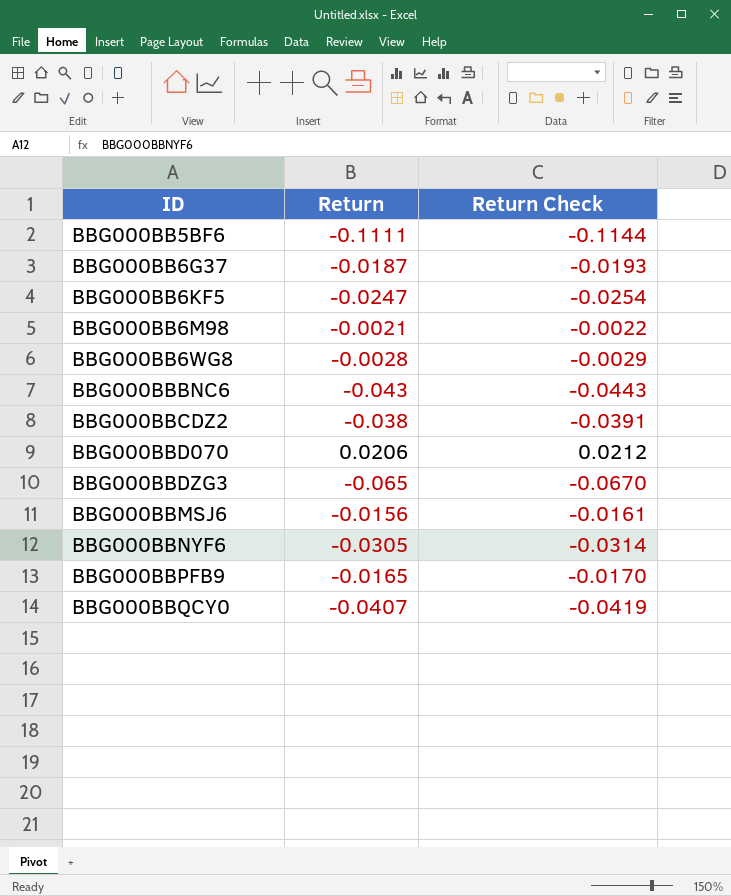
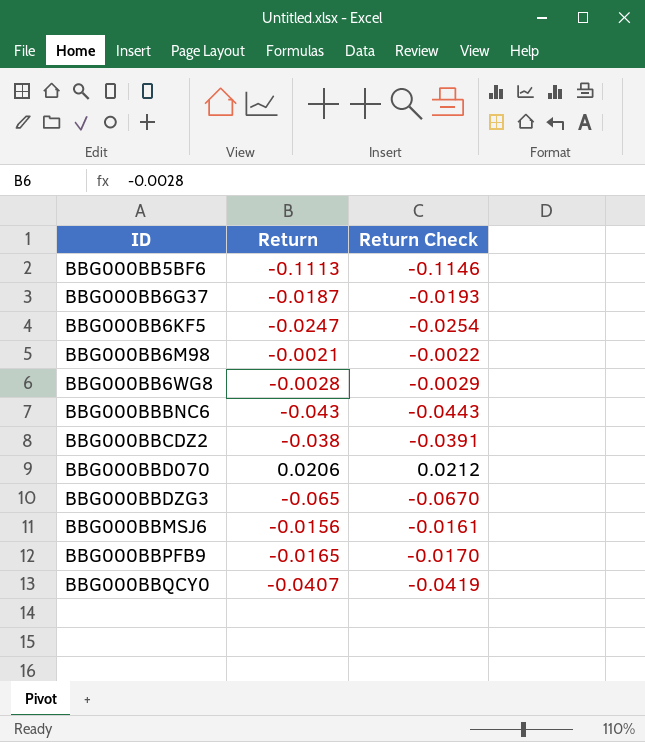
row BBG000BBNYF6: -0.0305 | -0.0314 -> none
BBG000BB5BF6 | Return: -0.1111 -> -0.1113
BBG000BB5BF6 | Return Check: -0.1144 -> -0.1146

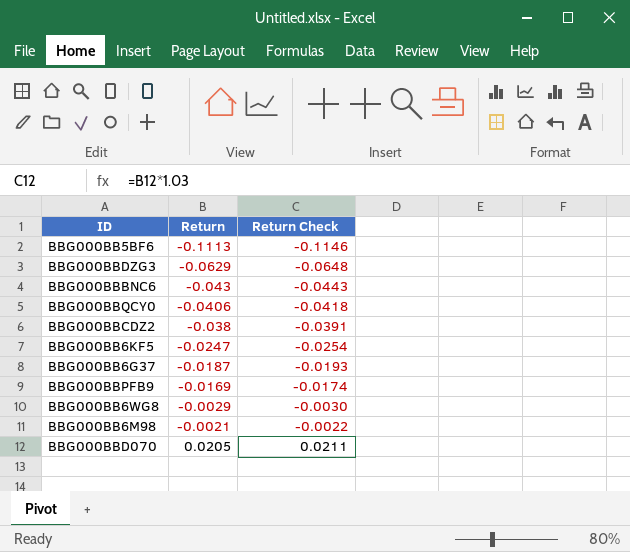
row order: ID ascending -> Return ascending
row BBG000BBMSJ6: -0.0156 | -0.0161 -> none
BBG000BBDZG3 | Return: -0.065 -> -0.0629
BBG000BBDZG3 | Return Check: -0.0670 -> -0.0648
BBG000BBQCY0 | Return: -0.0407 -> -0.0406
BBG000BBQCY0 | Return Check: -0.0419 -> -0.0418
BBG000BBPFB9 | Return: -0.0165 -> -0.0169
BBG000BBPFB9 | Return Check: -0.0170 -> -0.0174
BBG000BB6WG8 | Return: -0.0028 -> -0.0029
BBG000BB6WG8 | Return Check: -0.0029 -> -0.0030
BBG000BBD070 | Return: 0.0206 -> 0.0205
BBG000BBD070 | Return Check: 0.0212 -> 0.0211

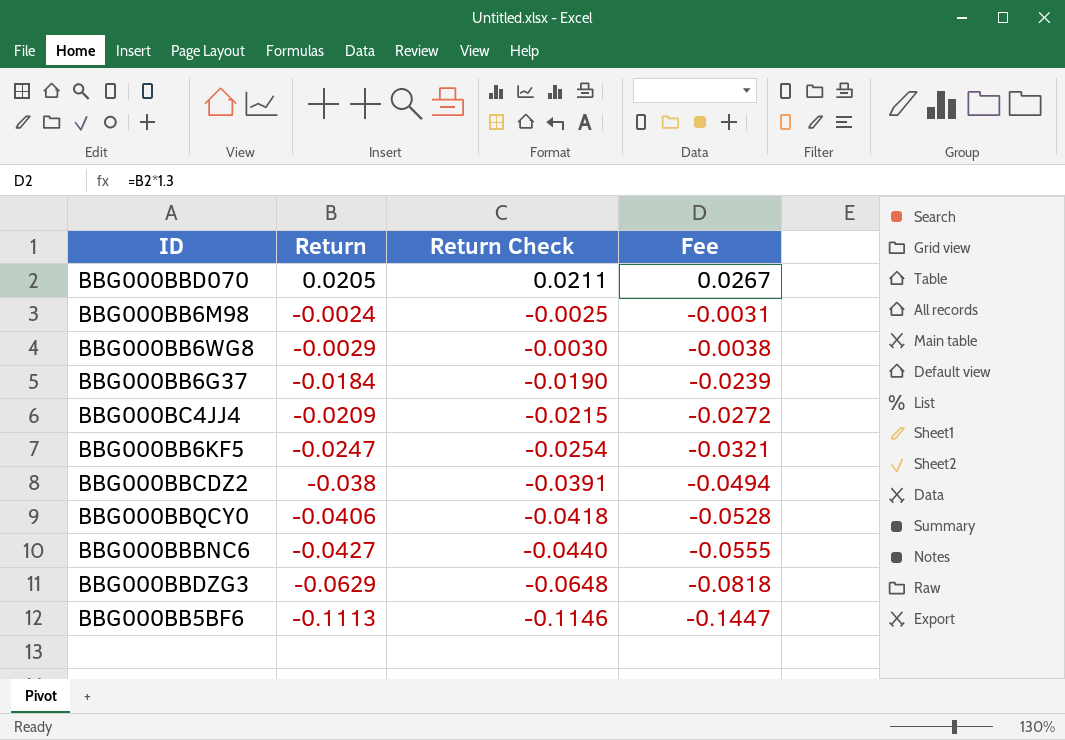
row order: Return ascending -> Return descending
column Fee | formula: none -> [Return] * 1.3
row BBG000BBPFB9: -0.0169 | -0.0174 -> none
BBG000BB6M98 | Return: -0.0021 -> -0.0024
BBG000BB6M98 | Return Check: -0.0022 -> -0.0025
BBG000BB6G37 | Return: -0.0187 -> -0.0184
BBG000BB6G37 | Return Check: -0.0193 -> -0.0190
row BBG000BC4JJ4: none -> -0.0209 | -0.0215 | -0.0272
BBG000BBBNC6 | Return: -0.043 -> -0.0427
BBG000BBBNC6 | Return Check: -0.0443 -> -0.0440

